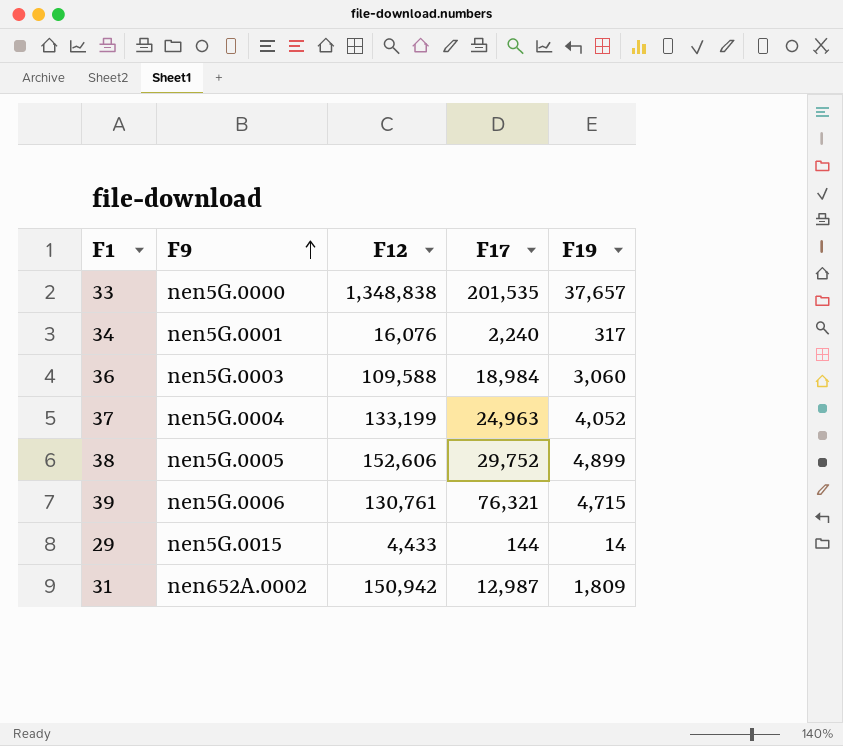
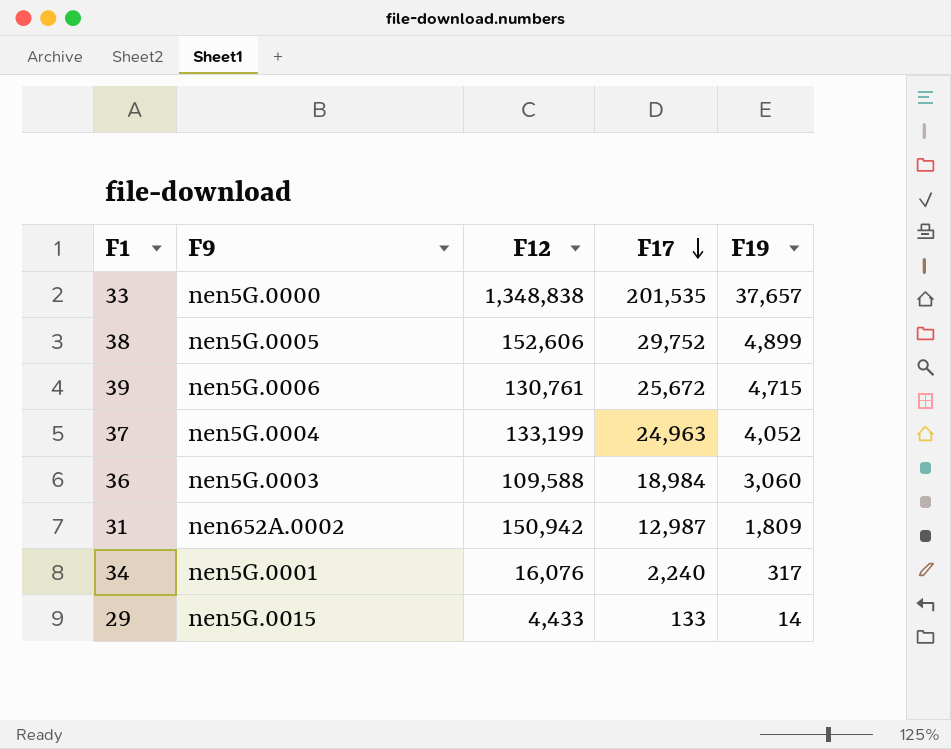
row order: F9 ascending -> F17 descending
39 | F17: 76,321 -> 25,672
29 | F17: 144 -> 133

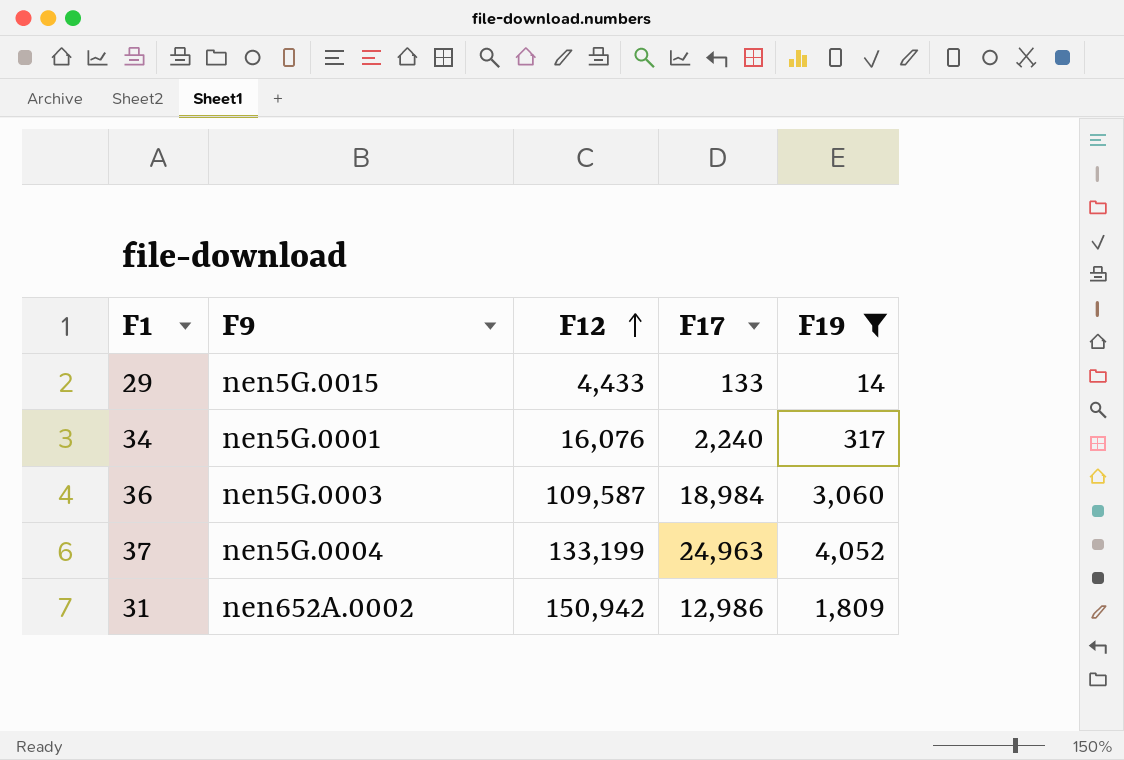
filter: none -> F19 <= 4,052
row order: F17 descending -> F12 ascending
36 | F12: 109,588 -> 109,587
31 | F17: 12,987 -> 12,986

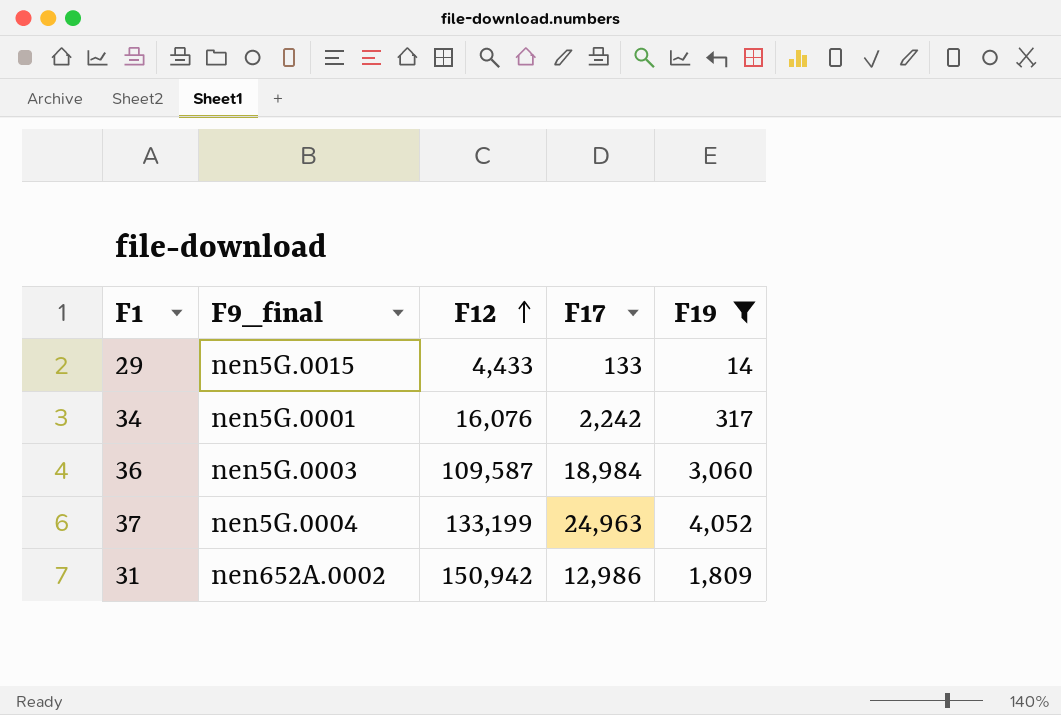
column name: F9 -> F9_final
34 | F17: 2,240 -> 2,242

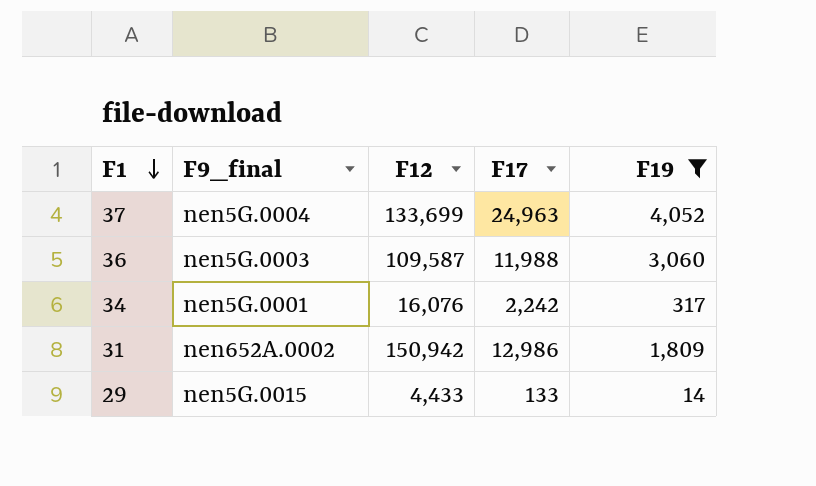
row order: F12 ascending -> F1 descending
37 | F12: 133,199 -> 133,699
36 | F17: 18,984 -> 11,988

